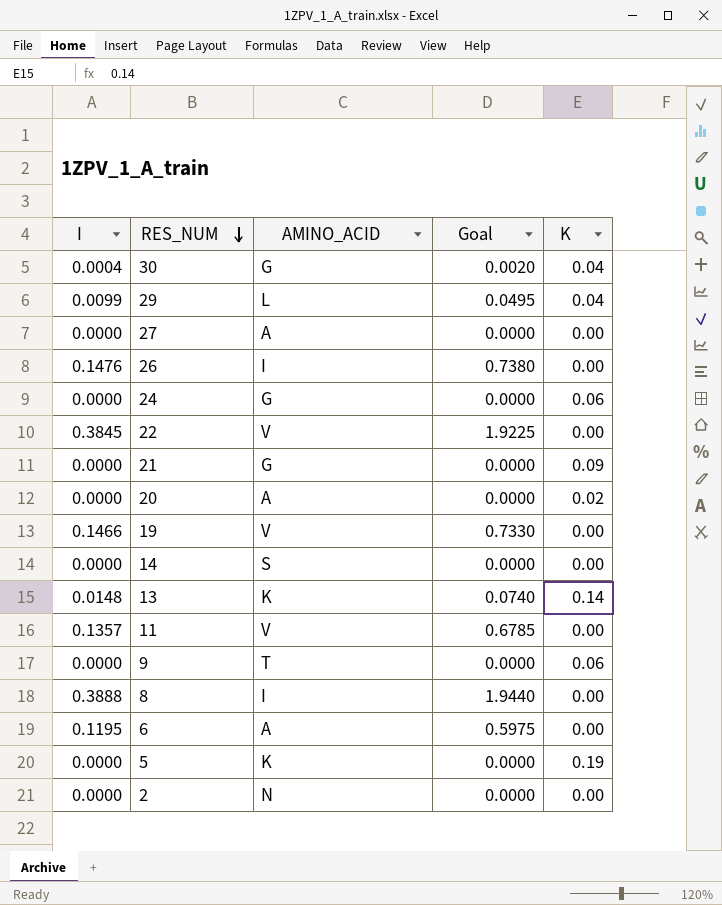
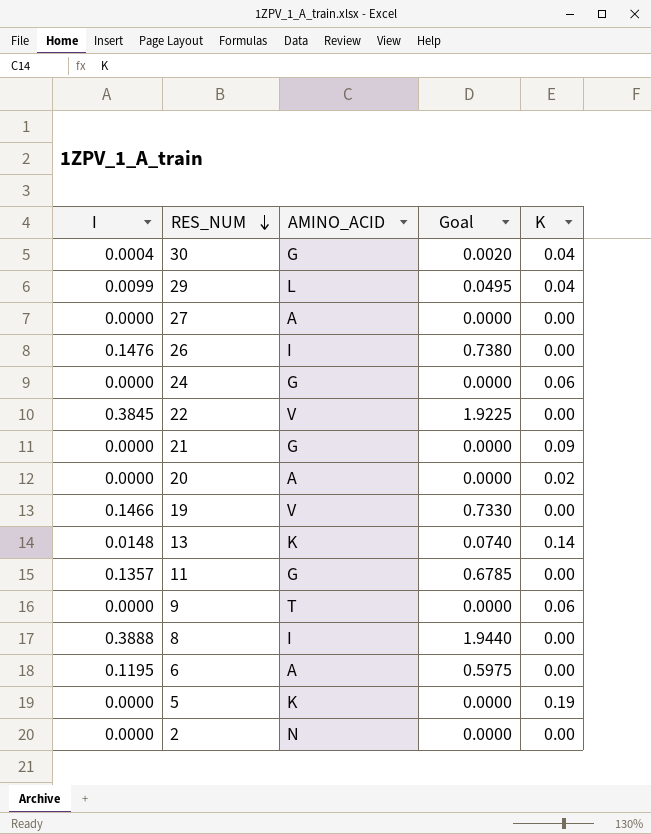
row 14: 0.0000 | S | 0.0000 | 0.00 -> none
11 | AMINO_ACID: V -> G

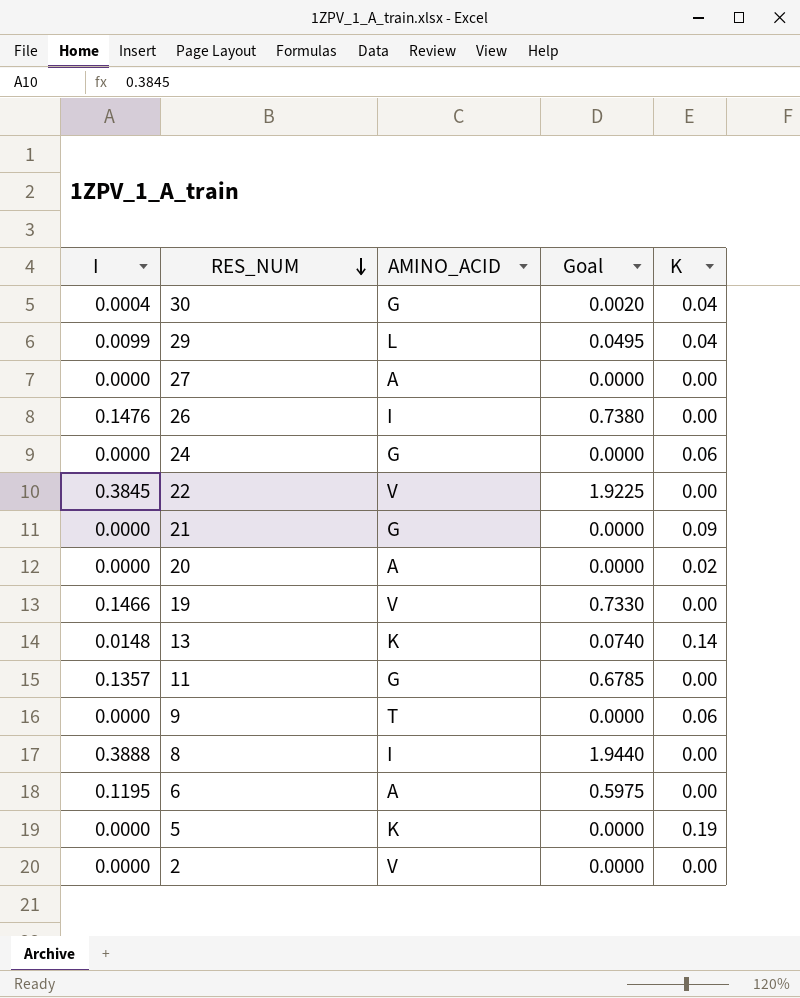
2 | AMINO_ACID: N -> V

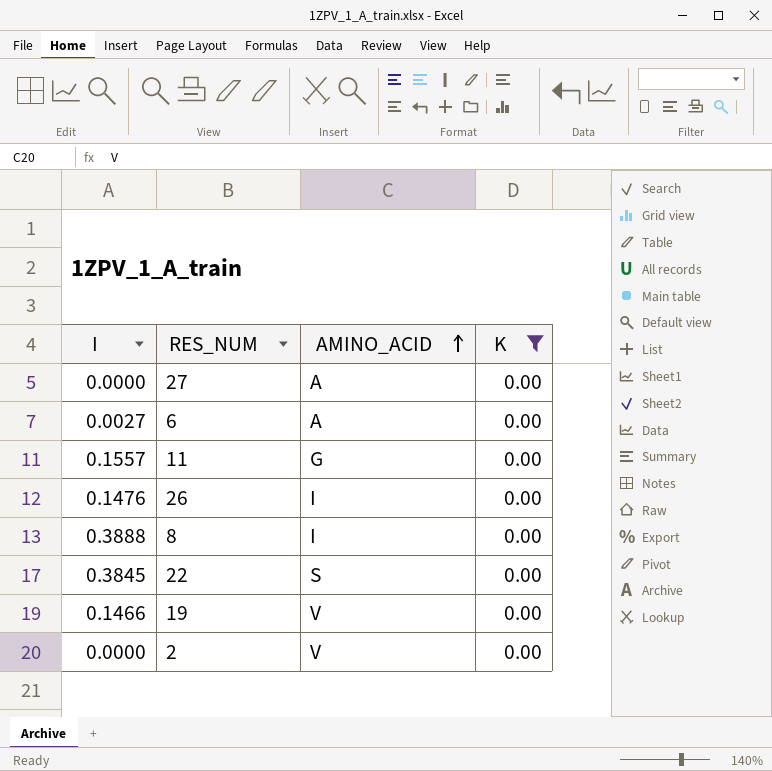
filter: none -> K = 0.00
row order: RES_NUM descending -> AMINO_ACID ascending
column Goal | formula: [I] * 5 -> none
6 | I: 0.1195 -> 0.0027
11 | I: 0.1357 -> 0.1557
22 | AMINO_ACID: V -> S

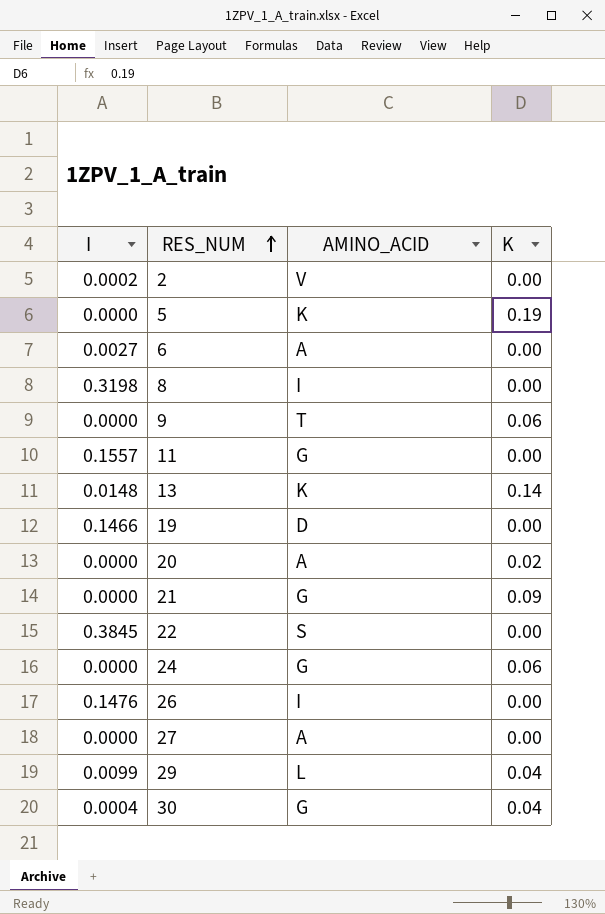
filter: K = 0.00 -> none
row order: AMINO_ACID ascending -> RES_NUM ascending
2 | I: 0.0000 -> 0.0002
8 | I: 0.3888 -> 0.3198
19 | AMINO_ACID: V -> D

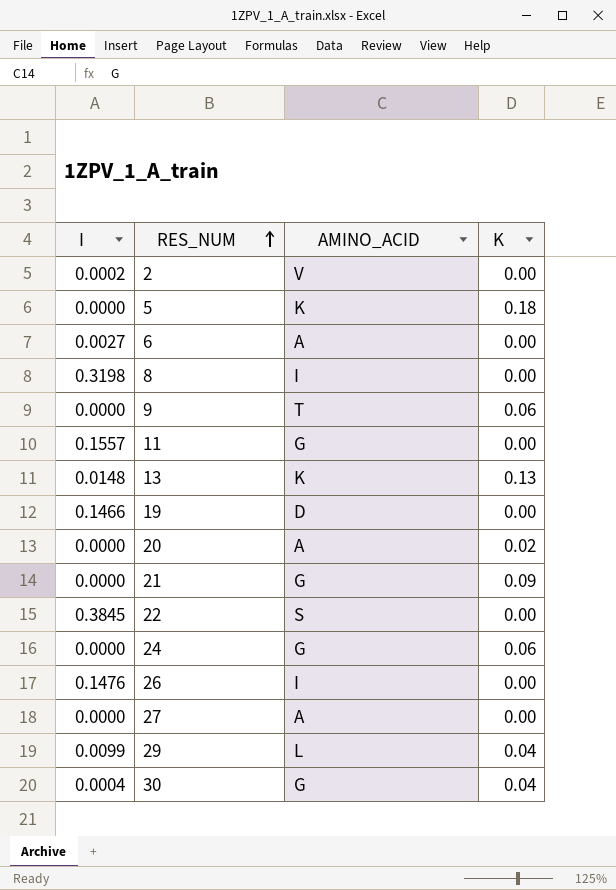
5 | K: 0.19 -> 0.18
13 | K: 0.14 -> 0.13

